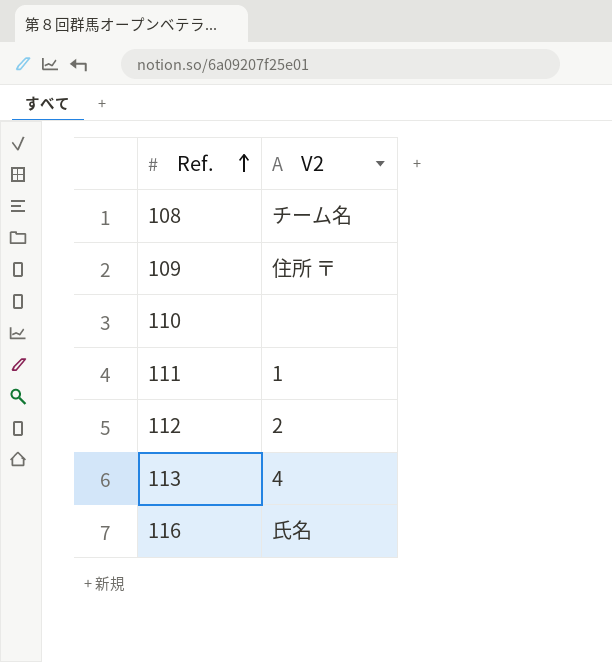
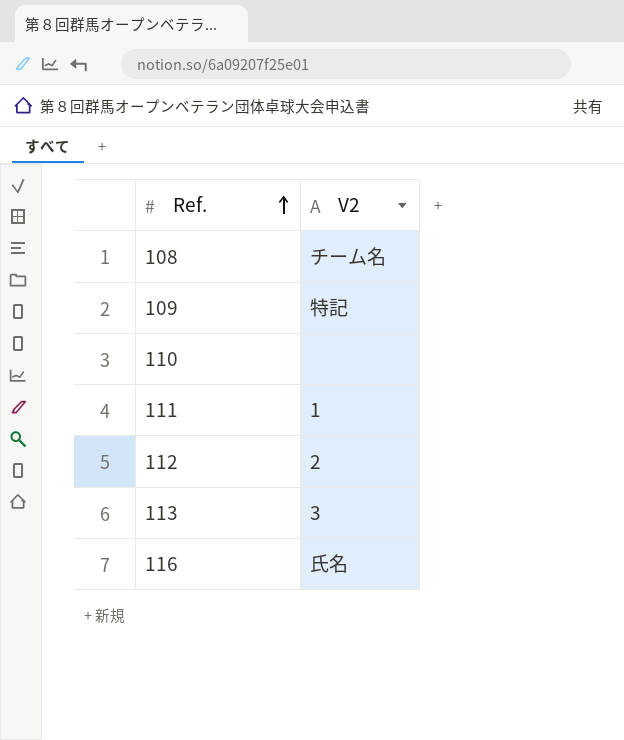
109 | V2: 住所 〒 -> 特記
113 | V2: 4 -> 3

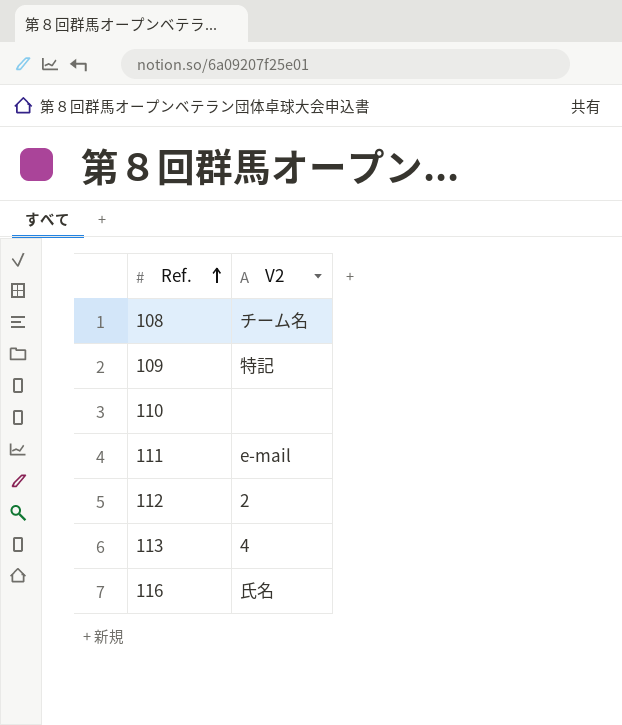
111 | V2: 1 -> e-mail
113 | V2: 3 -> 4

